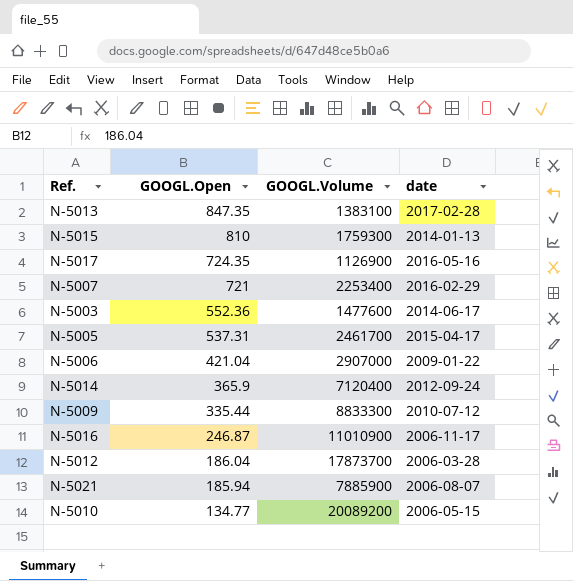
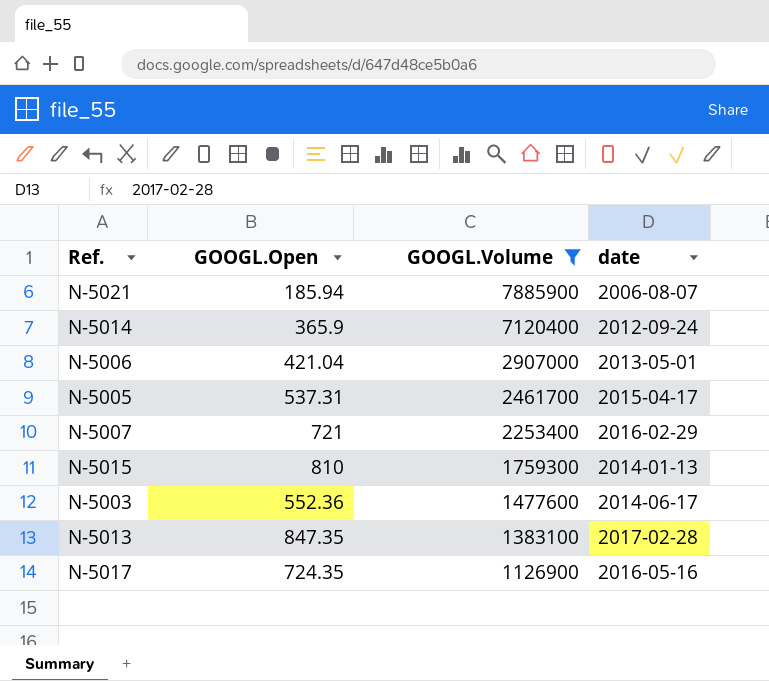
filter: none -> GOOGL.Volume <= 7885900
row order: GOOGL.Open descending -> GOOGL.Volume descending
N-5006 | date: 2009-01-22 -> 2013-05-01

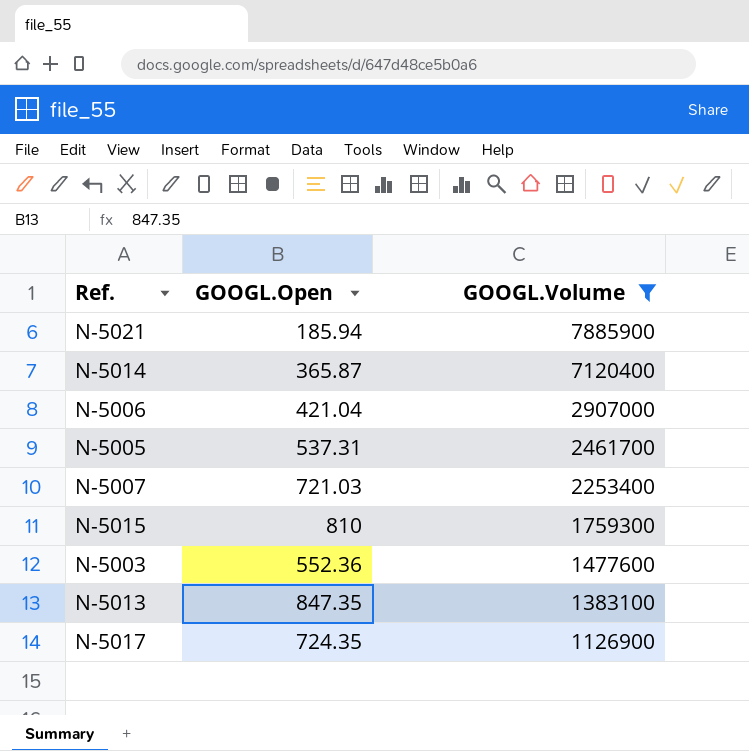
column date | position: 4 -> none
N-5014 | GOOGL.Open: 365.9 -> 365.87
N-5007 | GOOGL.Open: 721 -> 721.03

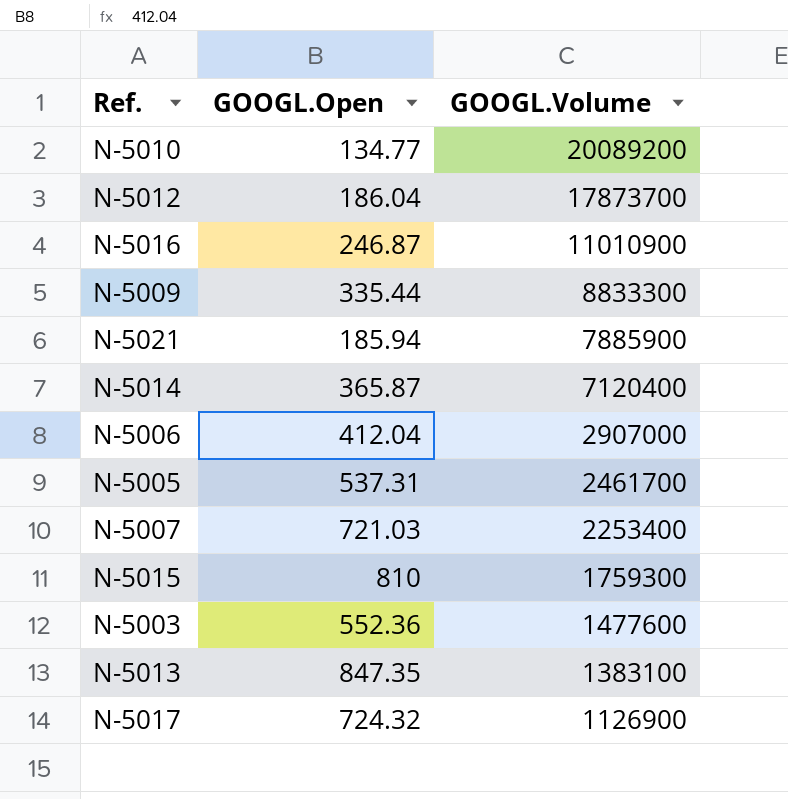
filter: GOOGL.Volume <= 7885900 -> none
N-5006 | GOOGL.Open: 421.04 -> 412.04
N-5017 | GOOGL.Open: 724.35 -> 724.32

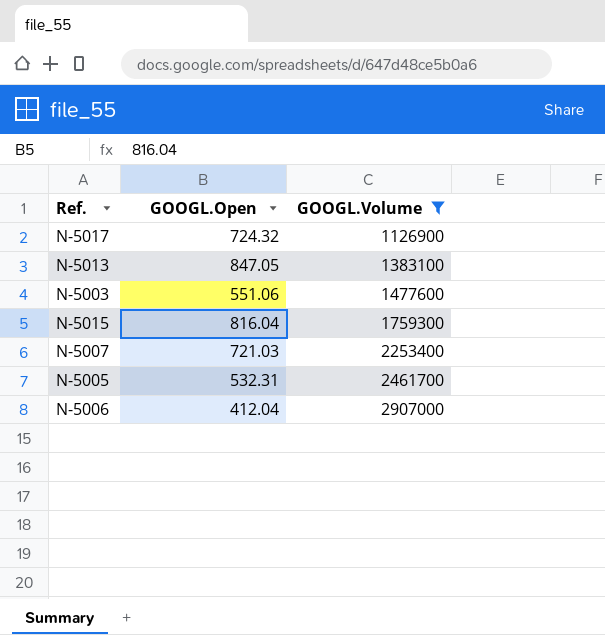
filter: none -> GOOGL.Volume <= 2907000
row order: GOOGL.Volume descending -> GOOGL.Volume ascending
N-5013 | GOOGL.Open: 847.35 -> 847.05
N-5003 | GOOGL.Open: 552.36 -> 551.06
N-5015 | GOOGL.Open: 810 -> 816.04
N-5005 | GOOGL.Open: 537.31 -> 532.31

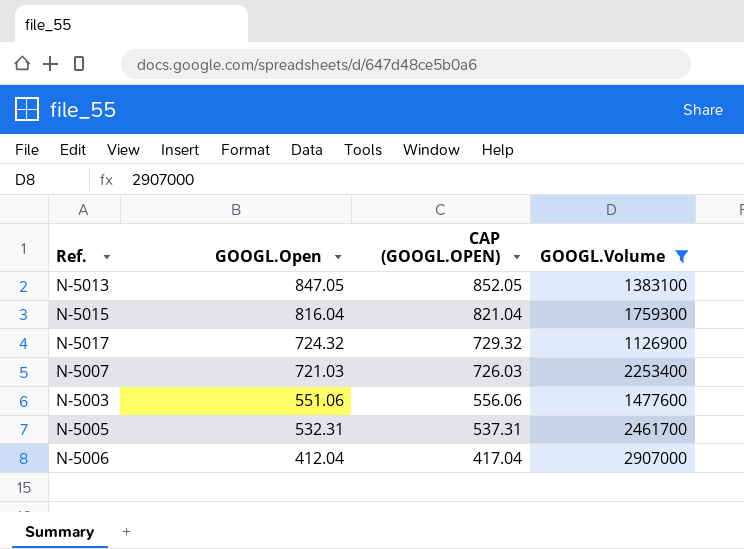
row order: GOOGL.Volume ascending -> GOOGL.Open descending
column CAP (GOOGL.OPEN) | formula: none -> [GOOGL.Open] + 5

